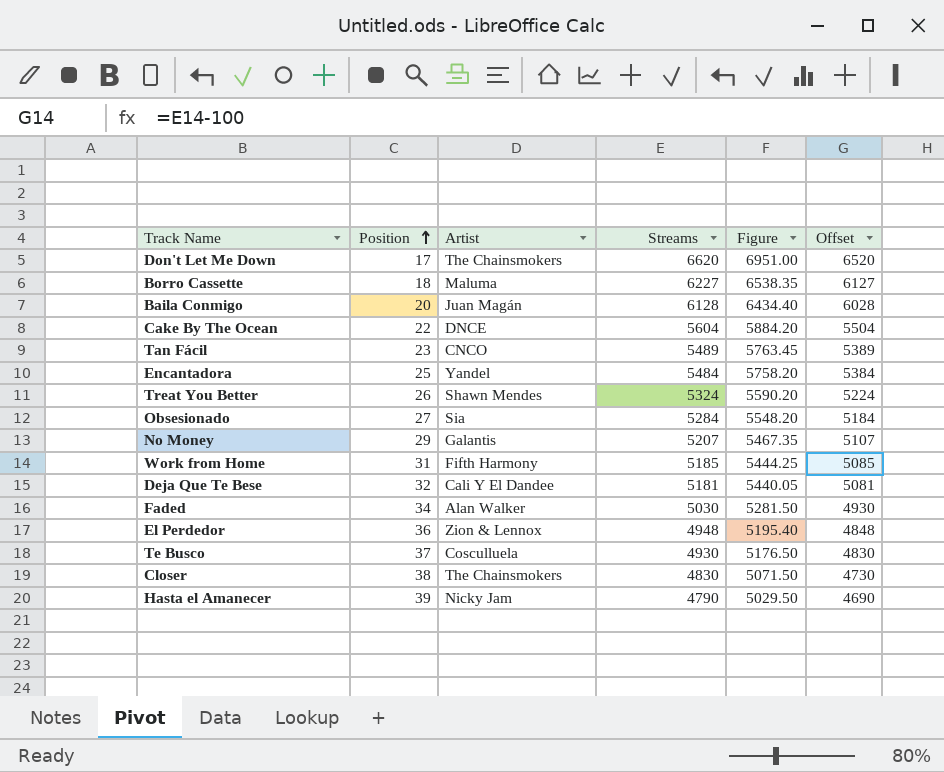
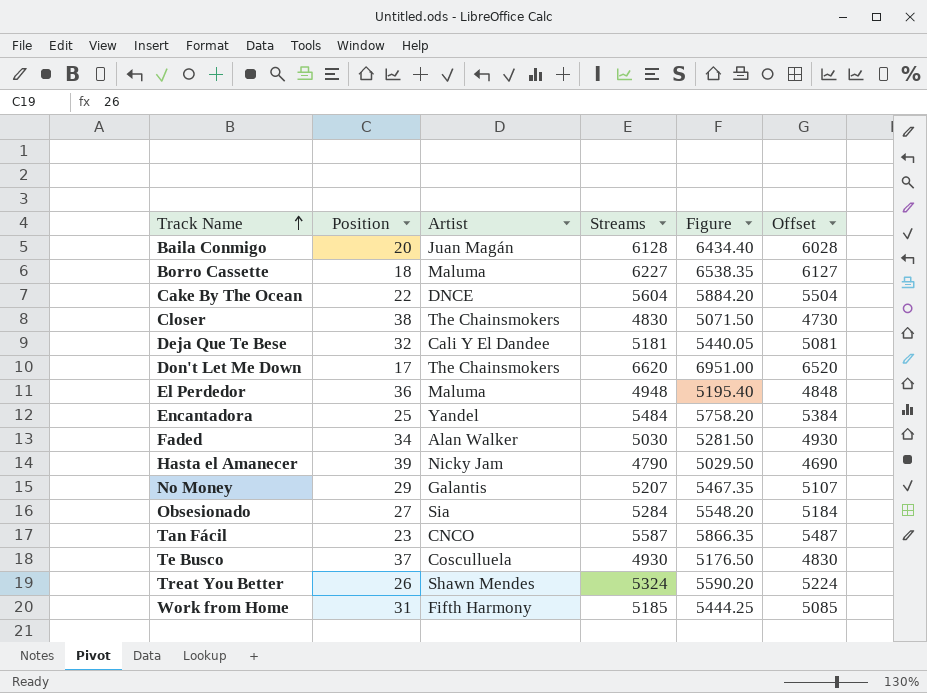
row order: Position ascending -> Track Name ascending
El Perdedor | Artist: Zion & Lennox -> Maluma
Tan Fácil | Streams: 5489 -> 5587
Tan Fácil | Figure: 5763.45 -> 5866.35
Tan Fácil | Offset: 5389 -> 5487

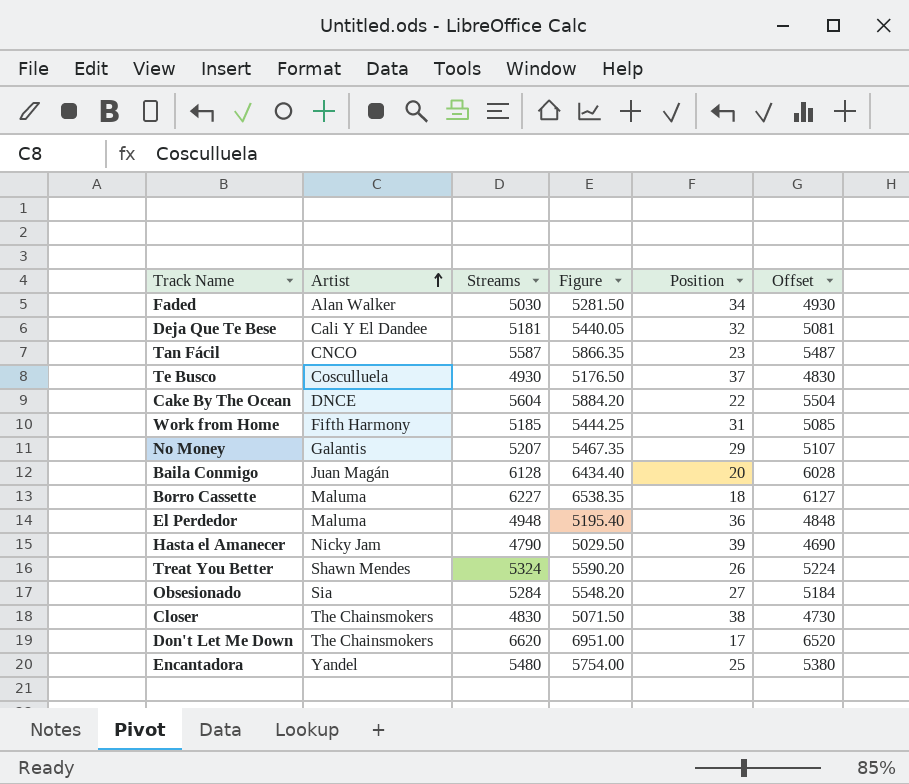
row order: Track Name ascending -> Artist ascending
column Position | position: 2 -> 5
Encantadora | Streams: 5484 -> 5480
Encantadora | Figure: 5758.20 -> 5754.00
Encantadora | Offset: 5384 -> 5380

